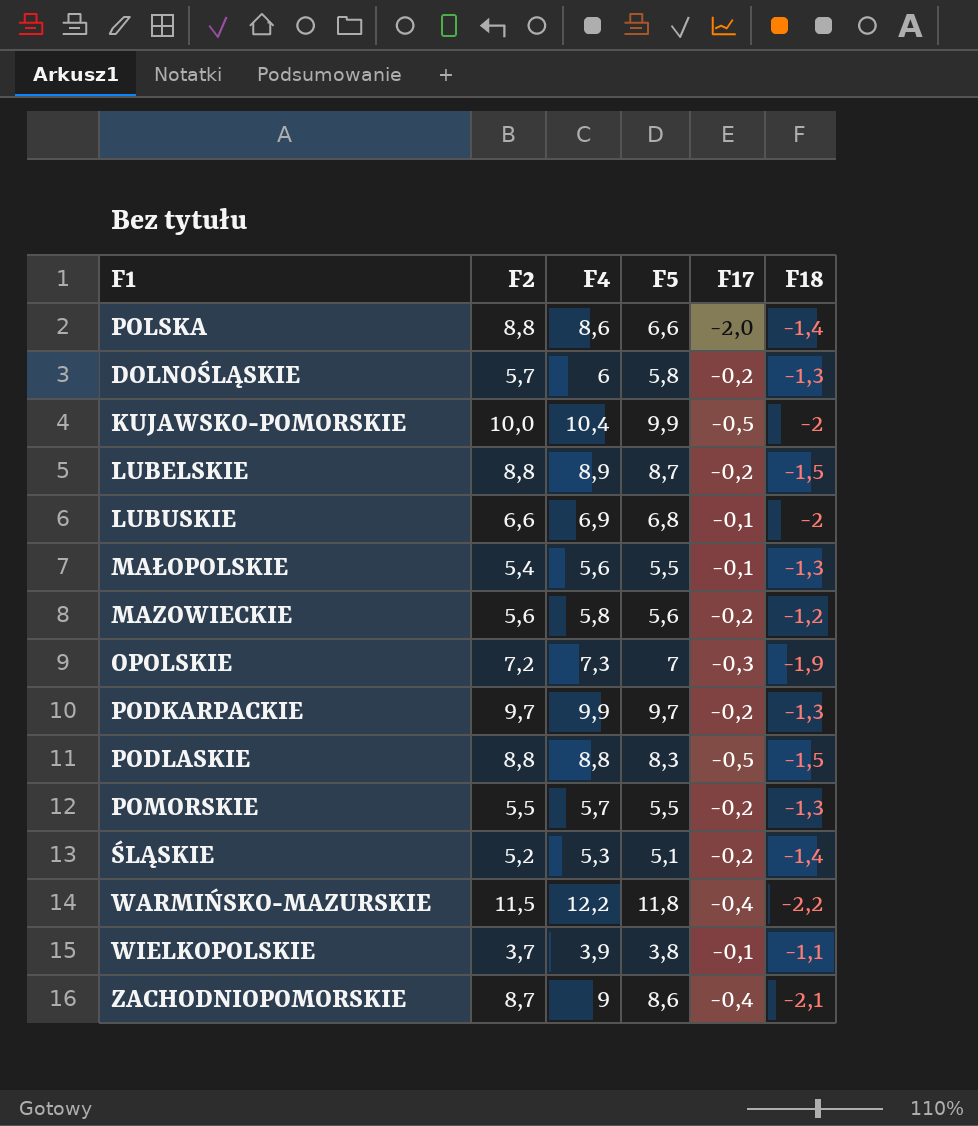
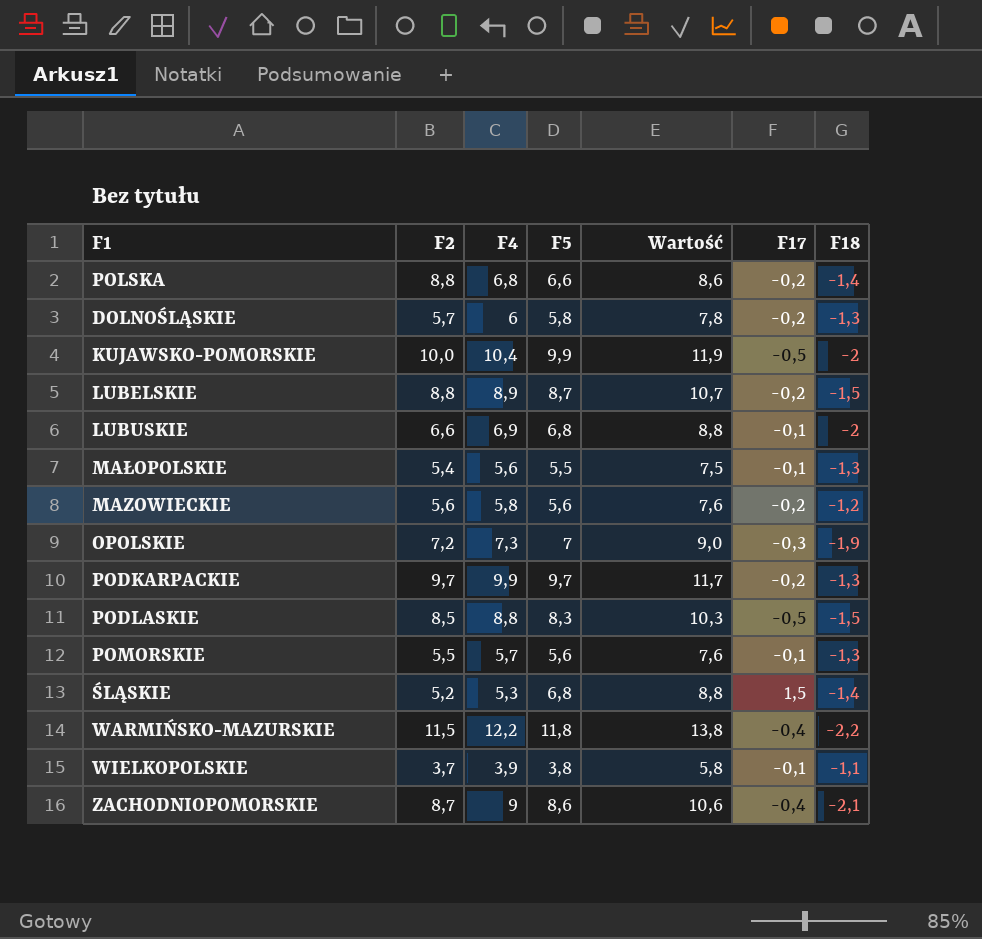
column Wartość | formula: none -> [F5] + 2
POLSKA | F4: 8,6 -> 6,8
POLSKA | F17: -2,0 -> -0,2
PODLASKIE | F2: 8,8 -> 8,5
POMORSKIE | F5: 5,5 -> 5,6
POMORSKIE | F17: -0,2 -> -0,1
ŚLĄSKIE | F5: 5,1 -> 6,8
ŚLĄSKIE | F17: -0,2 -> 1,5

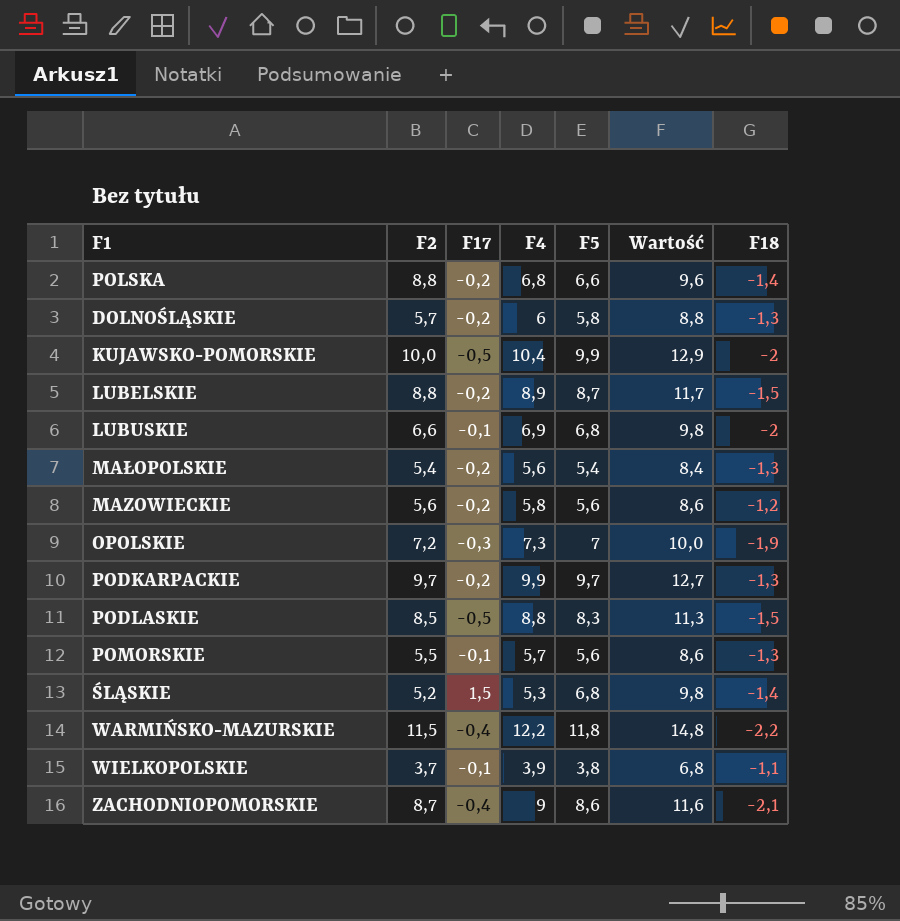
column F17 | position: 6 -> 3
column Wartość | formula: [F5] + 2 -> [F5] + 3
MAŁOPOLSKIE | F17: -0,1 -> -0,2
MAŁOPOLSKIE | F5: 5,5 -> 5,4

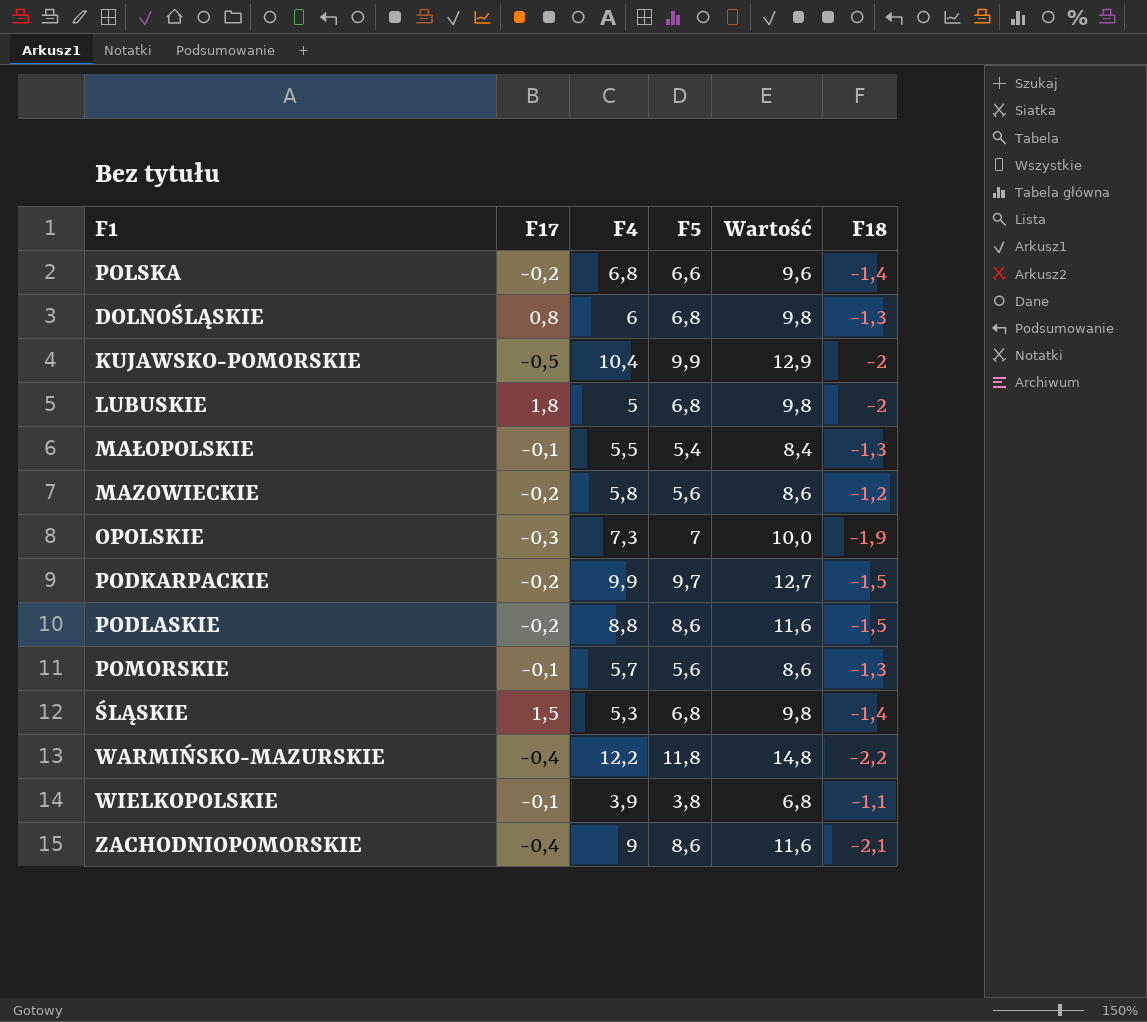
column F2 | position: 2 -> none
row LUBELSKIE: 8,8 | -0,2 | 8,9 | 8,7 | 11,7 | -1,5 -> none
DOLNOŚLĄSKIE | F17: -0,2 -> 0,8
DOLNOŚLĄSKIE | F5: 5,8 -> 6,8
DOLNOŚLĄSKIE | Wartość: 8,8 -> 9,8
LUBUSKIE | F17: -0,1 -> 1,8
LUBUSKIE | F4: 6,9 -> 5
MAŁOPOLSKIE | F17: -0,2 -> -0,1
MAŁOPOLSKIE | F4: 5,6 -> 5,5
PODKARPACKIE | F18: -1,3 -> -1,5
PODLASKIE | F17: -0,5 -> -0,2
PODLASKIE | F5: 8,3 -> 8,6
PODLASKIE | Wartość: 11,3 -> 11,6

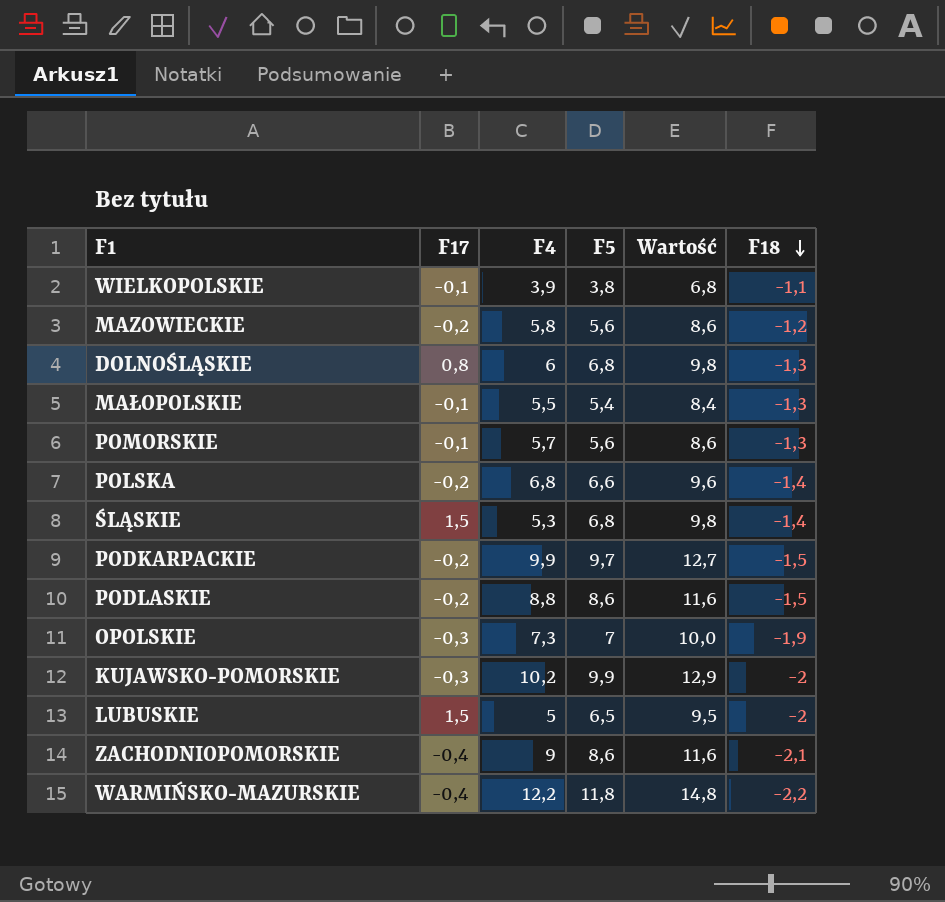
row order: none -> F18 descending
KUJAWSKO-POMORSKIE | F17: -0,5 -> -0,3
KUJAWSKO-POMORSKIE | F4: 10,4 -> 10,2
LUBUSKIE | F17: 1,8 -> 1,5
LUBUSKIE | F5: 6,8 -> 6,5
LUBUSKIE | Wartość: 9,8 -> 9,5

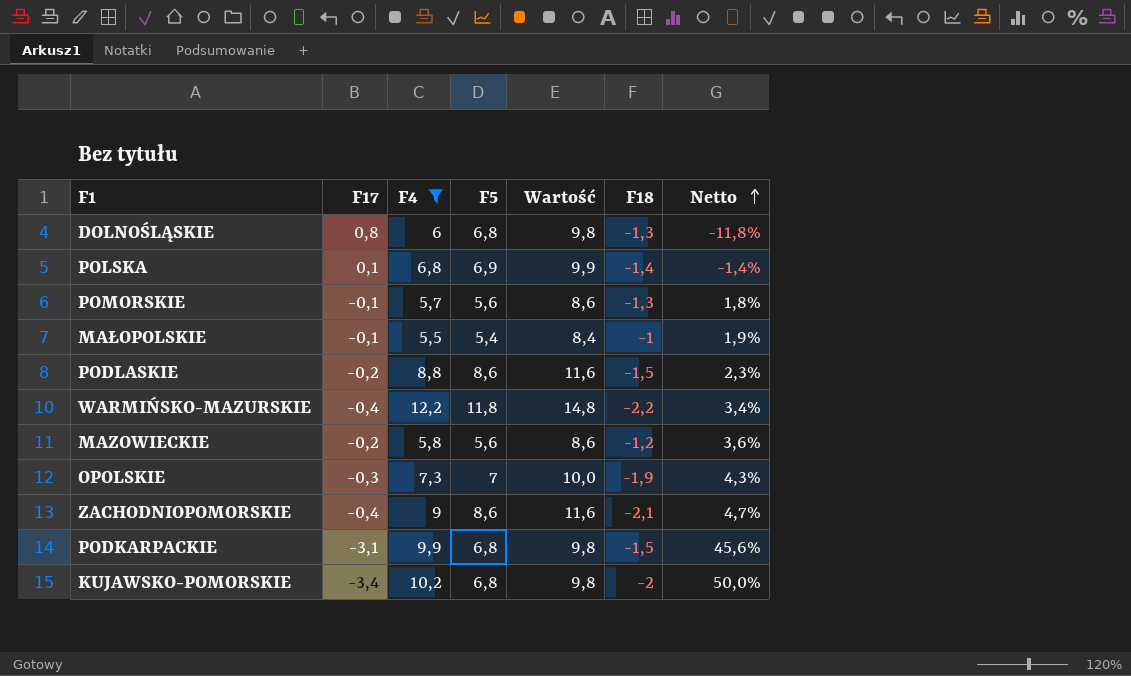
filter: none -> F4 >= 5,5
row order: F18 descending -> Netto ascending
column Netto | formula: none -> ([F4] - [F5]) / [F5]
POLSKA | F17: -0,2 -> 0,1
POLSKA | F5: 6,6 -> 6,9
POLSKA | Wartość: 9,6 -> 9,9
MAŁOPOLSKIE | F18: -1,3 -> -1
PODKARPACKIE | F17: -0,2 -> -3,1
PODKARPACKIE | F5: 9,7 -> 6,8
PODKARPACKIE | Wartość: 12,7 -> 9,8
KUJAWSKO-POMORSKIE | F17: -0,3 -> -3,4
KUJAWSKO-POMORSKIE | F5: 9,9 -> 6,8
KUJAWSKO-POMORSKIE | Wartość: 12,9 -> 9,8

